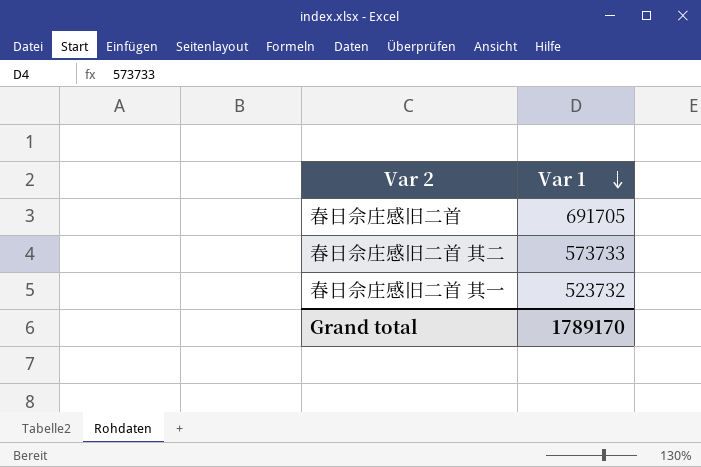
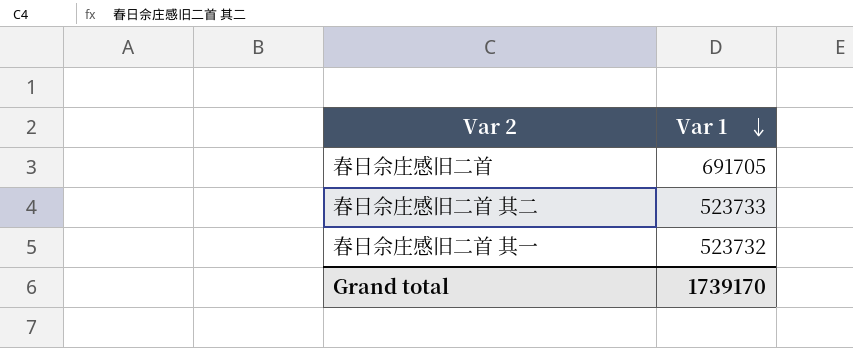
春日佘庄感旧二首 其二 | Var 1: 573733 -> 523733
Grand total | Var 1: 1789170 -> 1739170

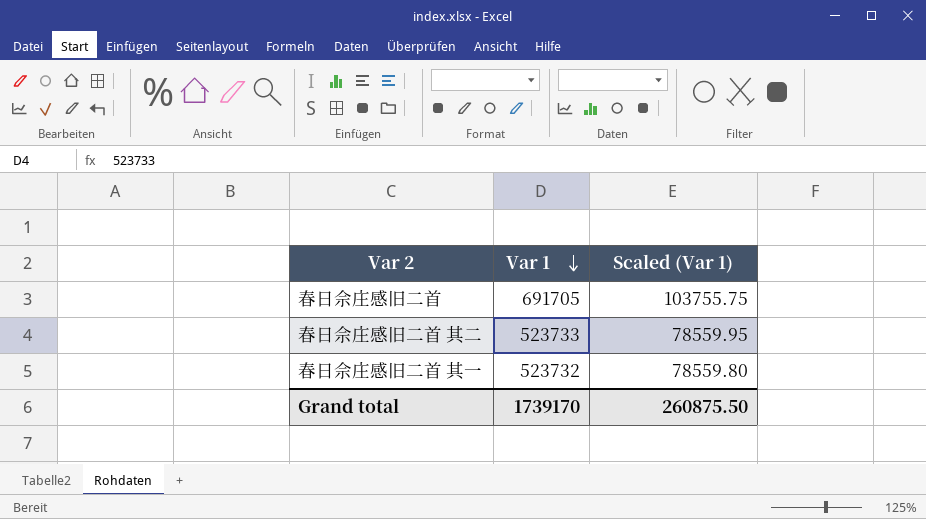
column Scaled (Var 1) | formula: none -> [Var 1] * 0.15

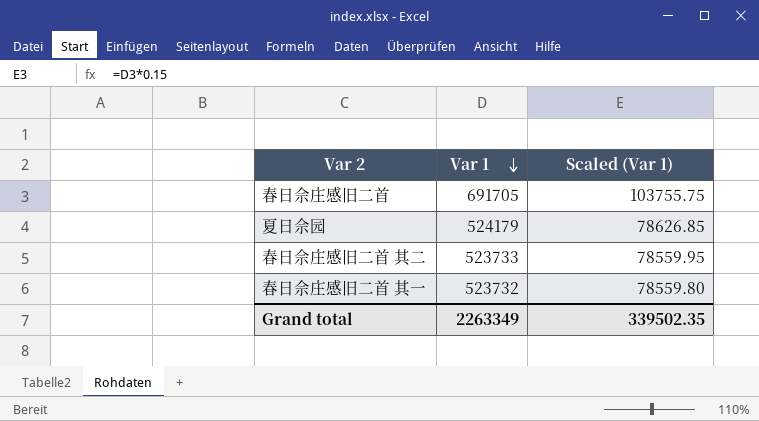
row 夏日佘园: none -> 524179 | 78626.85
Grand total | Var 1: 1739170 -> 2263349
Grand total | Scaled (Var 1): 260875.50 -> 339502.35

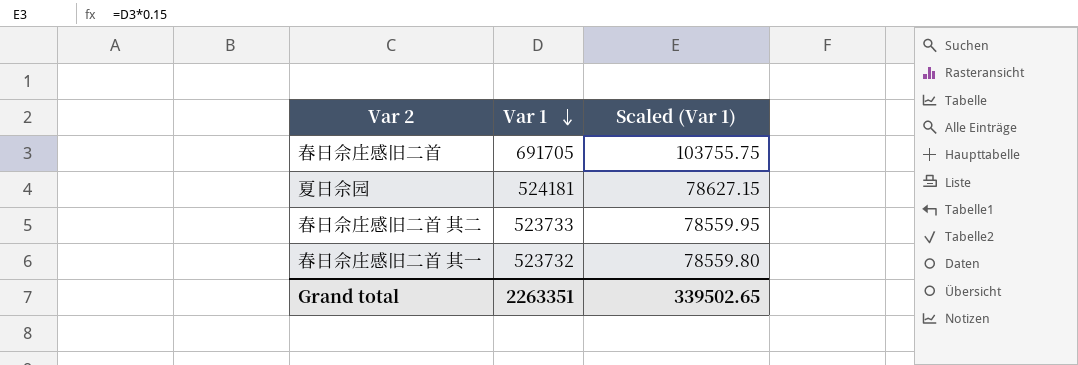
夏日佘园 | Var 1: 524179 -> 524181
夏日佘园 | Scaled (Var 1): 78626.85 -> 78627.15
Grand total | Var 1: 2263349 -> 2263351
Grand total | Scaled (Var 1): 339502.35 -> 339502.65

